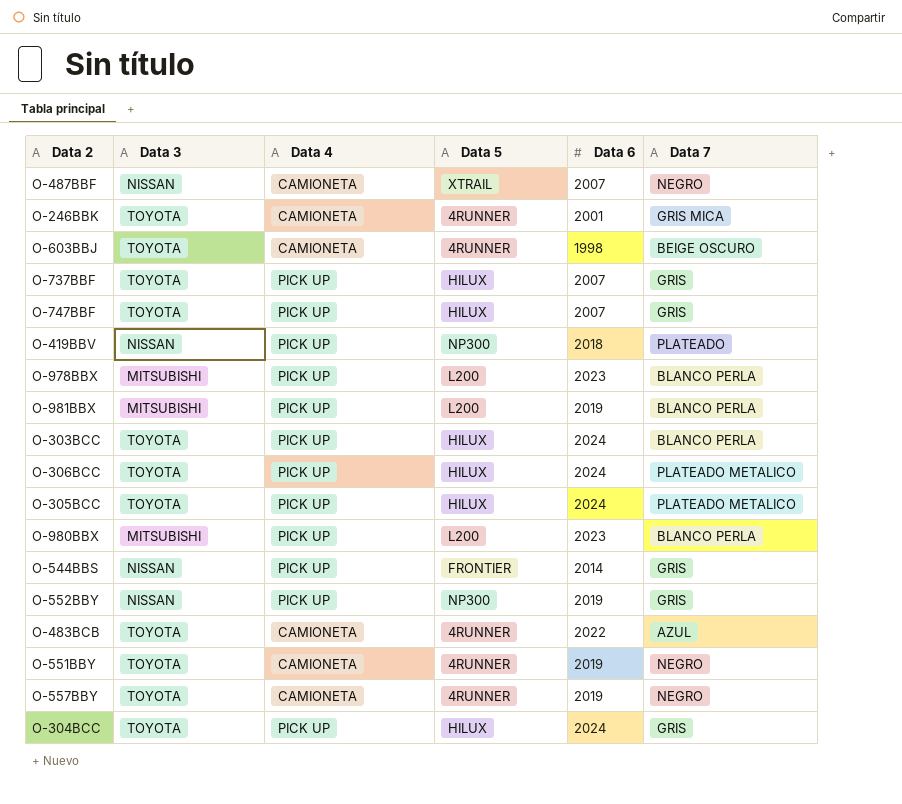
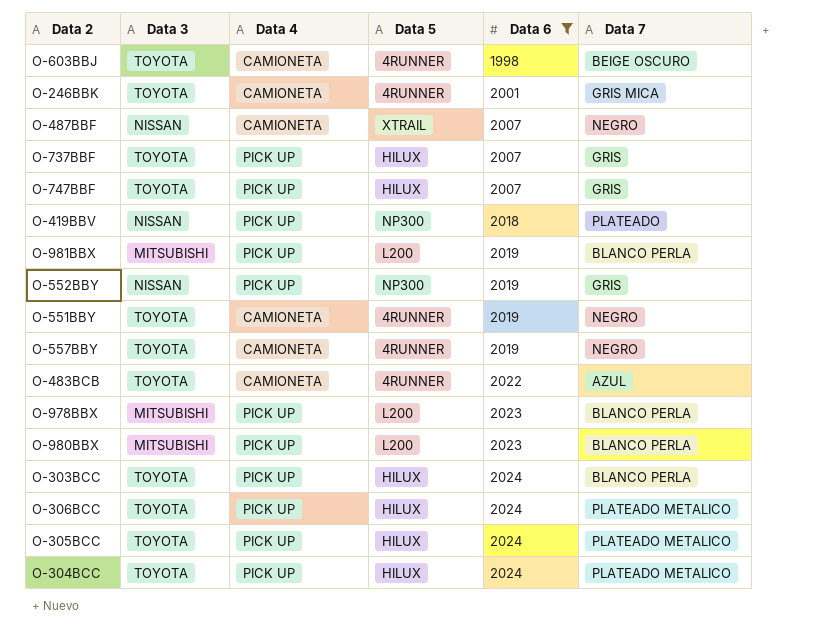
filter: none -> Data 6 != 2014
row order: none -> Data 6 ascending
O-304BCC | Data 7: GRIS -> PLATEADO METALICO

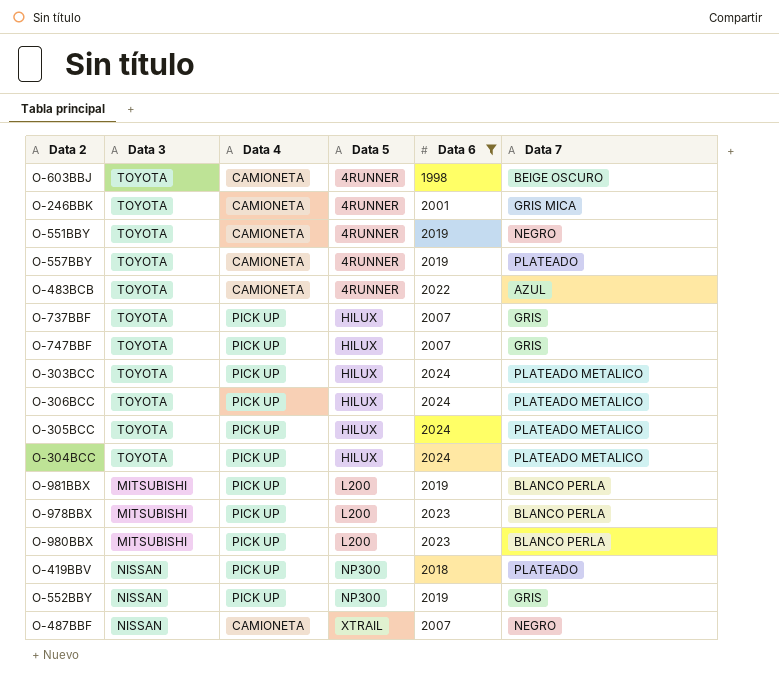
row order: Data 6 ascending -> Data 5 ascending
O-557BBY | Data 7: NEGRO -> PLATEADO
O-303BCC | Data 7: BLANCO PERLA -> PLATEADO METALICO

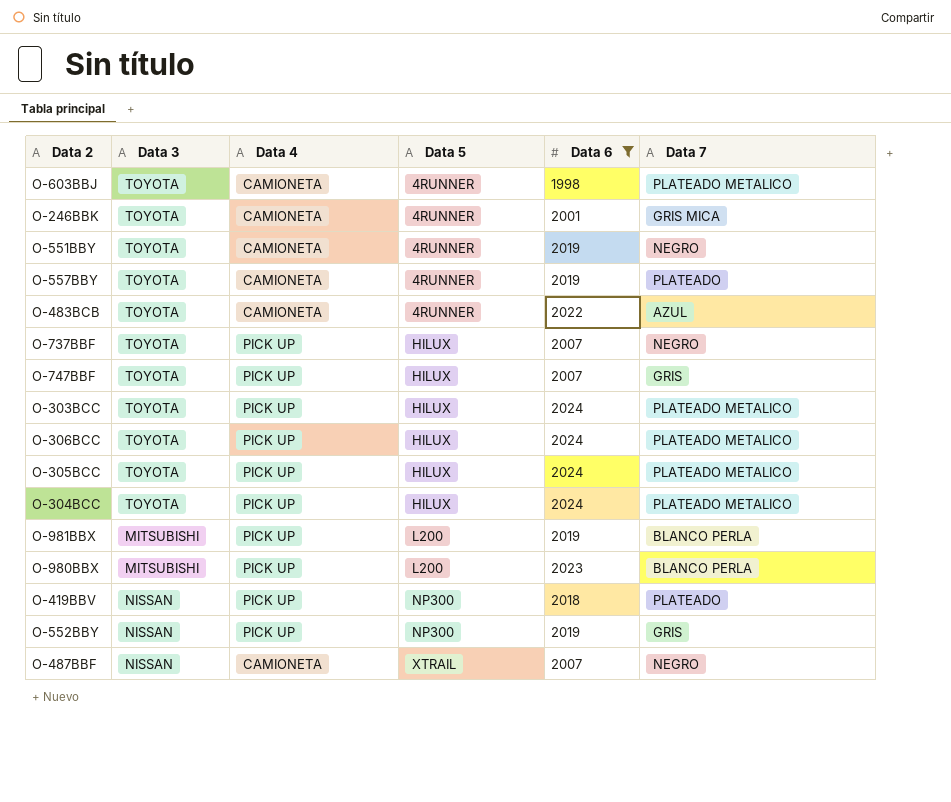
row O-978BBX: MITSUBISHI | PICK UP | L200 | 2023 | BLANCO PERLA -> none
O-603BBJ | Data 7: BEIGE OSCURO -> PLATEADO METALICO
O-737BBF | Data 7: GRIS -> NEGRO

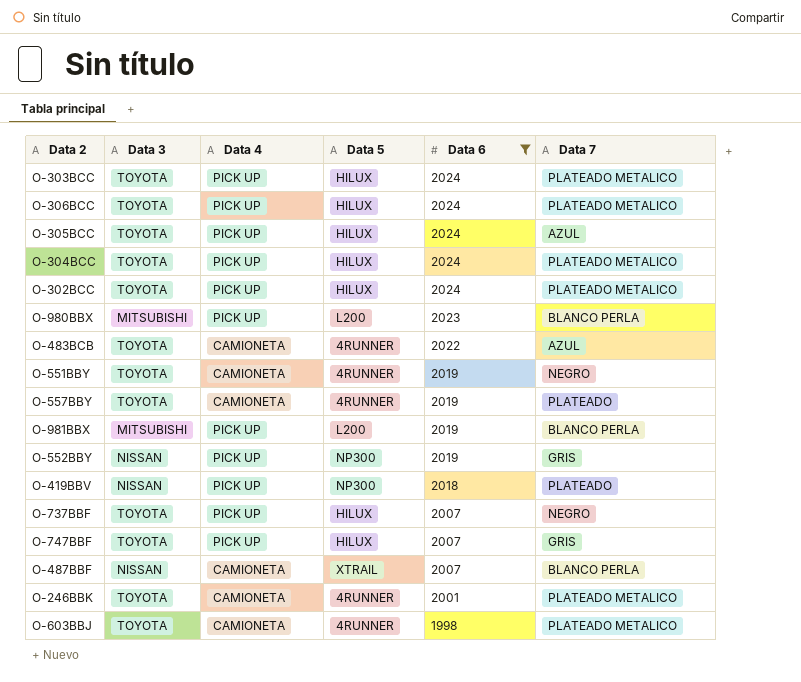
row order: Data 5 ascending -> Data 6 descending
O-305BCC | Data 7: PLATEADO METALICO -> AZUL
row O-302BCC: none -> TOYOTA | PICK UP | HILUX | 2024 | PLATEADO METALICO
O-487BBF | Data 7: NEGRO -> BLANCO PERLA
O-246BBK | Data 7: GRIS MICA -> PLATEADO METALICO

